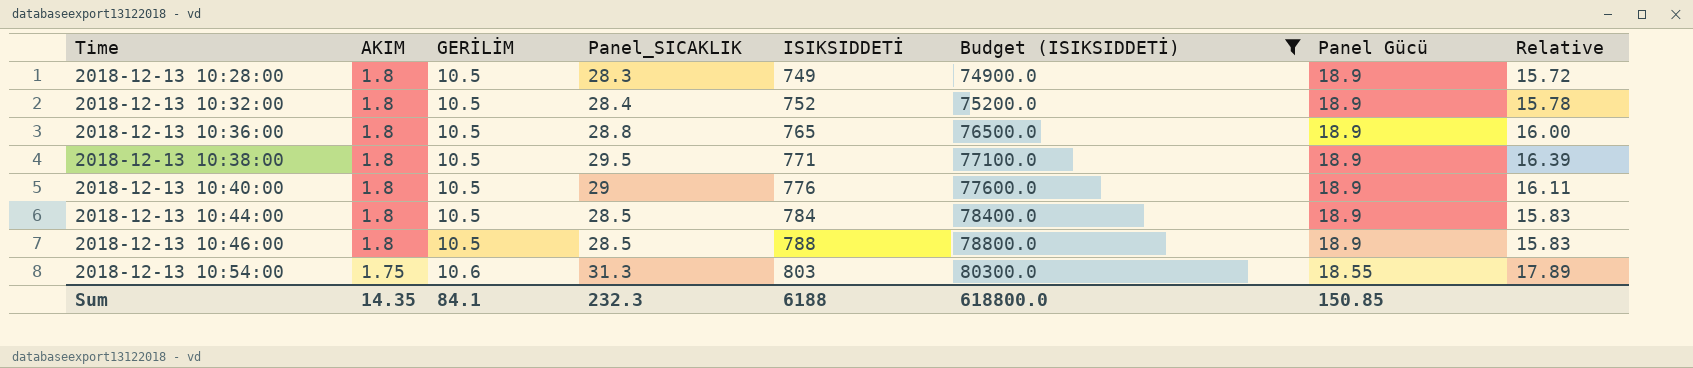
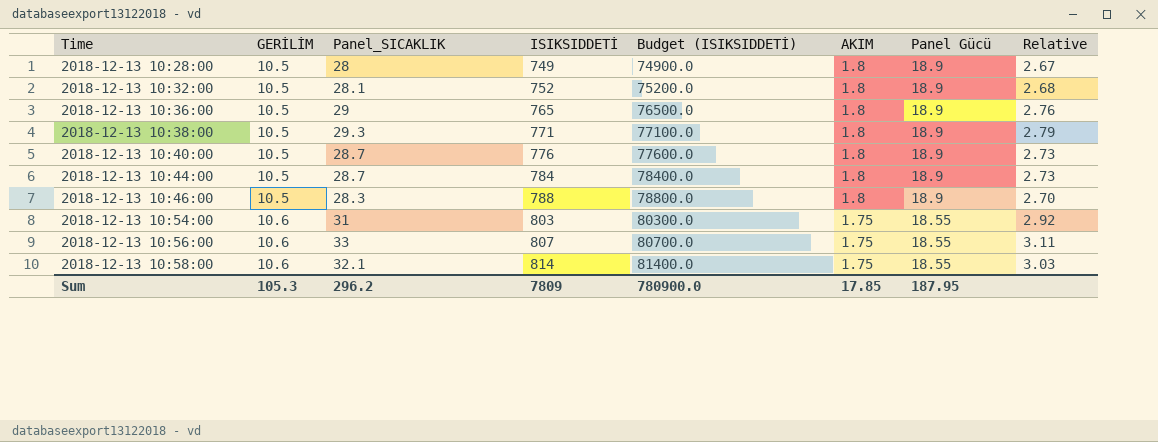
filter: Budget (ISIKSIDDETİ) <= 80300.0 -> none
column AKIM | position: 2 -> 6
column Relative | formula: [Panel_SICAKLIK] / [AKIM] -> [Panel_SICAKLIK] / [GERİLİM]
2018-12-13 10:28:00 | Panel_SICAKLIK: 28.3 -> 28
2018-12-13 10:32:00 | Panel_SICAKLIK: 28.4 -> 28.1
2018-12-13 10:36:00 | Panel_SICAKLIK: 28.8 -> 29
2018-12-13 10:38:00 | Panel_SICAKLIK: 29.5 -> 29.3
2018-12-13 10:40:00 | Panel_SICAKLIK: 29 -> 28.7
2018-12-13 10:44:00 | Panel_SICAKLIK: 28.5 -> 28.7
2018-12-13 10:46:00 | Panel_SICAKLIK: 28.5 -> 28.3
2018-12-13 10:54:00 | Panel_SICAKLIK: 31.3 -> 31
Sum | GERİLİM: 84.1 -> 105.3
Sum | Panel_SICAKLIK: 232.3 -> 296.2
Sum | ISIKSIDDETİ: 6188 -> 7809
Sum | Budget (ISIKSIDDETİ): 618800.0 -> 780900.0
Sum | AKIM: 14.35 -> 17.85
Sum | Panel Gücü: 150.85 -> 187.95

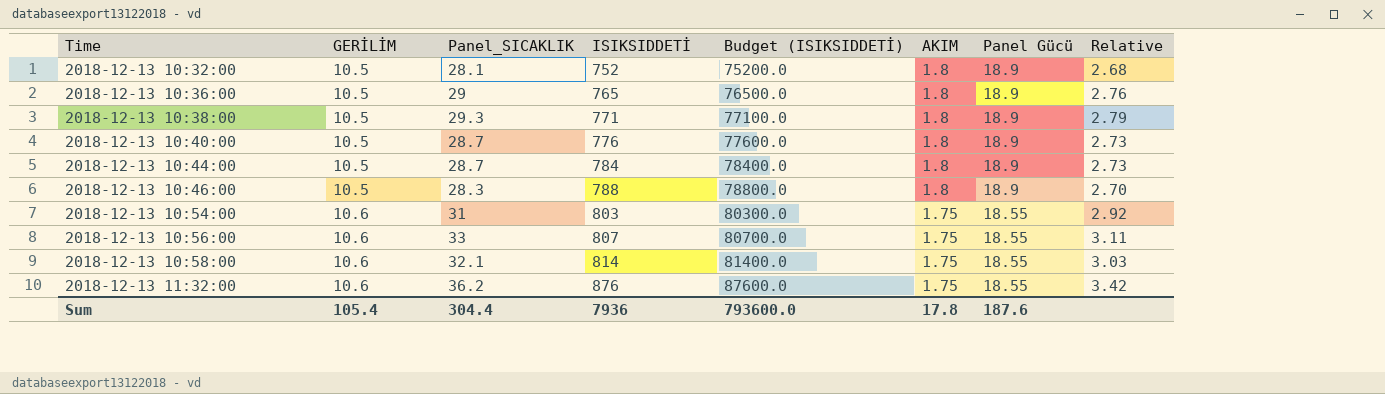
row 2018-12-13 10:28:00: 10.5 | 28 | 749 | 74900.0 | 1.8 | 18.9 | 2.67 -> none
row 2018-12-13 11:32:00: none -> 10.6 | 36.2 | 876 | 87600.0 | 1.75 | 18.55 | 3.42
Sum | GERİLİM: 105.3 -> 105.4
Sum | Panel_SICAKLIK: 296.2 -> 304.4
Sum | ISIKSIDDETİ: 7809 -> 7936
Sum | Budget (ISIKSIDDETİ): 780900.0 -> 793600.0
Sum | AKIM: 17.85 -> 17.8
Sum | Panel Gücü: 187.95 -> 187.6

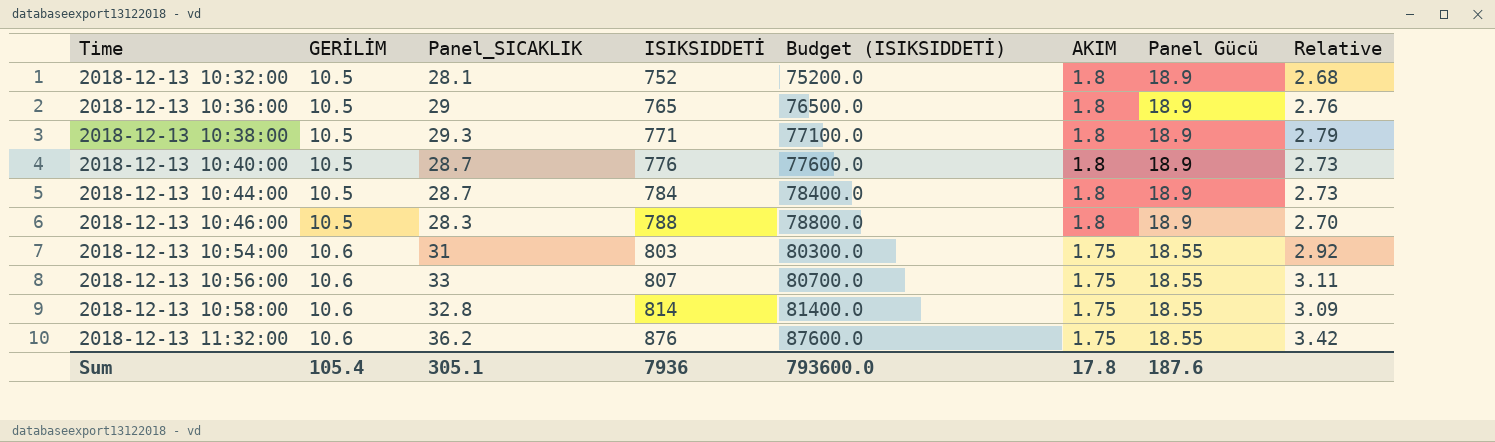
2018-12-13 10:58:00 | Panel_SICAKLIK: 32.1 -> 32.8
2018-12-13 10:58:00 | Relative: 3.03 -> 3.09
Sum | Panel_SICAKLIK: 304.4 -> 305.1

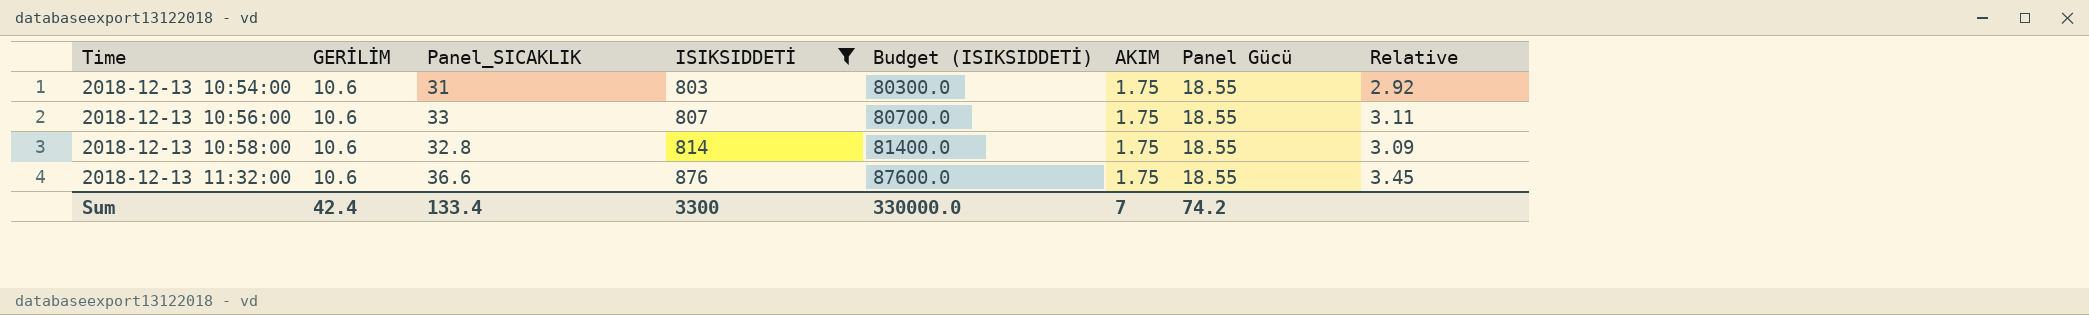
filter: none -> ISIKSIDDETİ >= 803
2018-12-13 11:32:00 | Panel_SICAKLIK: 36.2 -> 36.6
2018-12-13 11:32:00 | Relative: 3.42 -> 3.45
Sum | GERİLİM: 105.4 -> 42.4
Sum | Panel_SICAKLIK: 305.1 -> 133.4
Sum | ISIKSIDDETİ: 7936 -> 3300
Sum | Budget (ISIKSIDDETİ): 793600.0 -> 330000.0
Sum | AKIM: 17.8 -> 7
Sum | Panel Gücü: 187.6 -> 74.2

